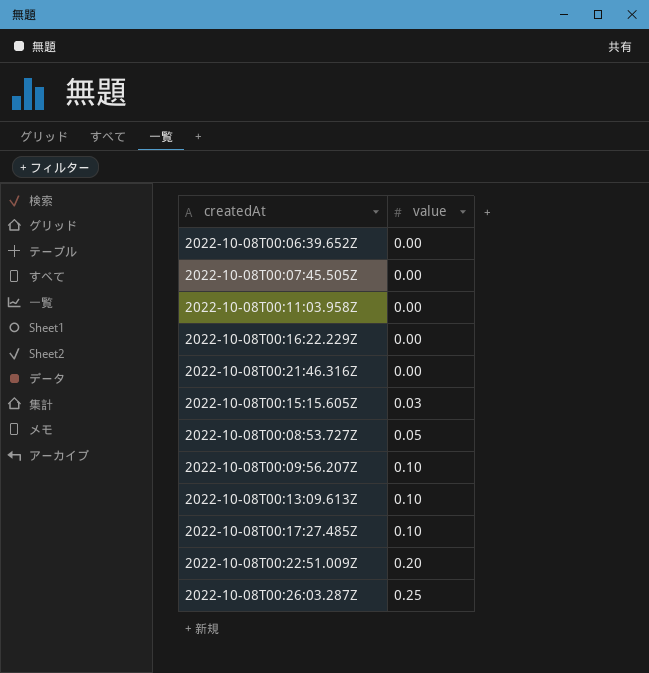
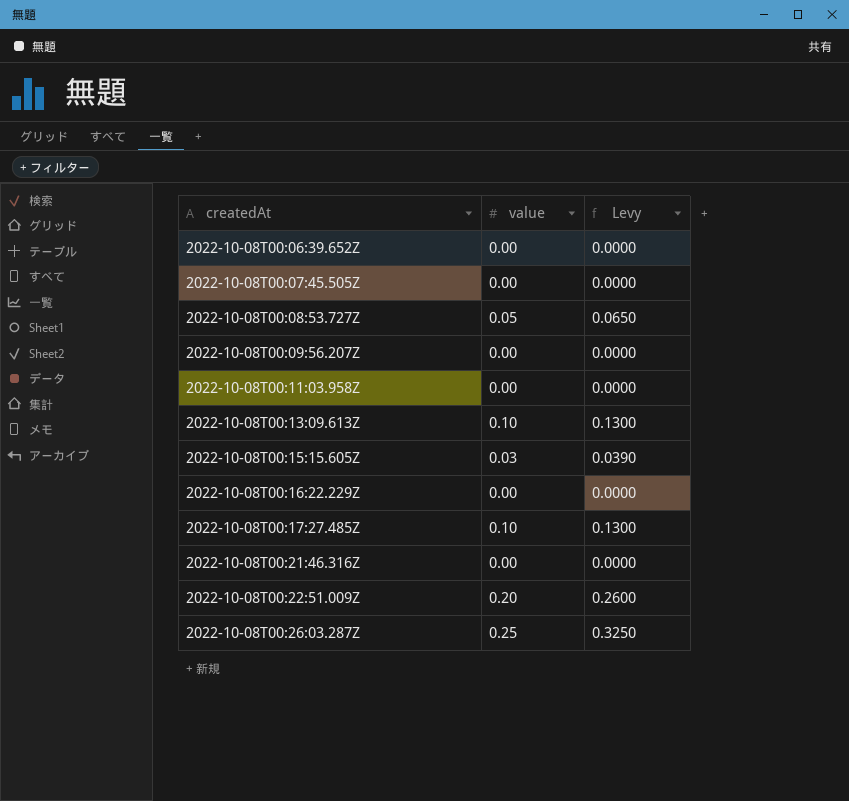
row order: value ascending -> createdAt ascending
column Levy | formula: none -> [value] * 1.3
2022-10-08T00:09:56.207Z | value: 0.10 -> 0.00

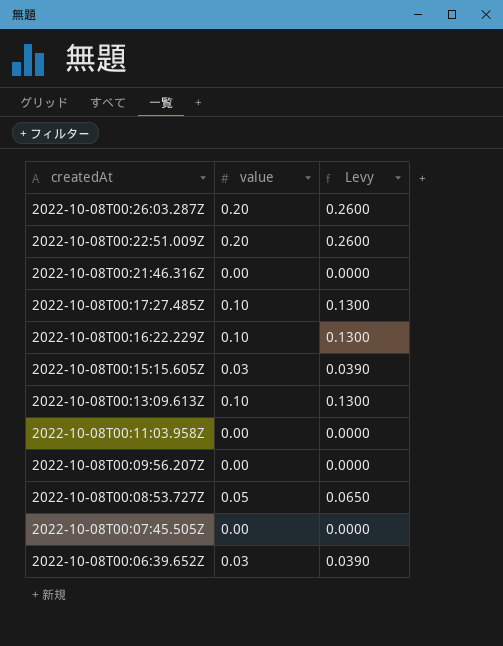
row order: createdAt ascending -> createdAt descending
2022-10-08T00:26:03.287Z | value: 0.25 -> 0.20
2022-10-08T00:26:03.287Z | Levy: 0.3250 -> 0.2600
2022-10-08T00:16:22.229Z | value: 0.00 -> 0.10
2022-10-08T00:16:22.229Z | Levy: 0.0000 -> 0.1300
2022-10-08T00:06:39.652Z | value: 0.00 -> 0.03
2022-10-08T00:06:39.652Z | Levy: 0.0000 -> 0.0390

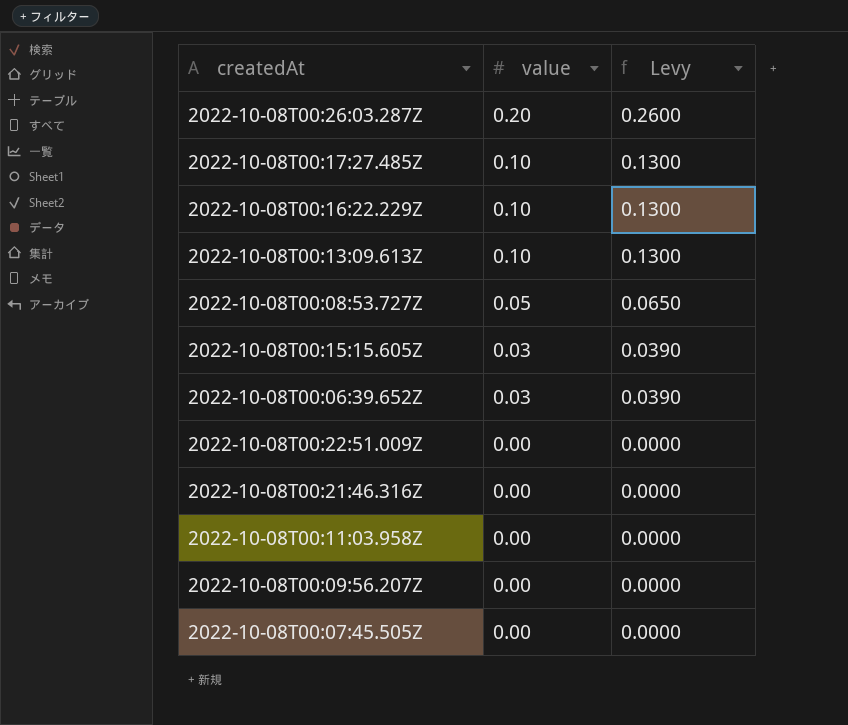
row order: createdAt descending -> value descending
2022-10-08T00:22:51.009Z | value: 0.20 -> 0.00
2022-10-08T00:22:51.009Z | Levy: 0.2600 -> 0.0000

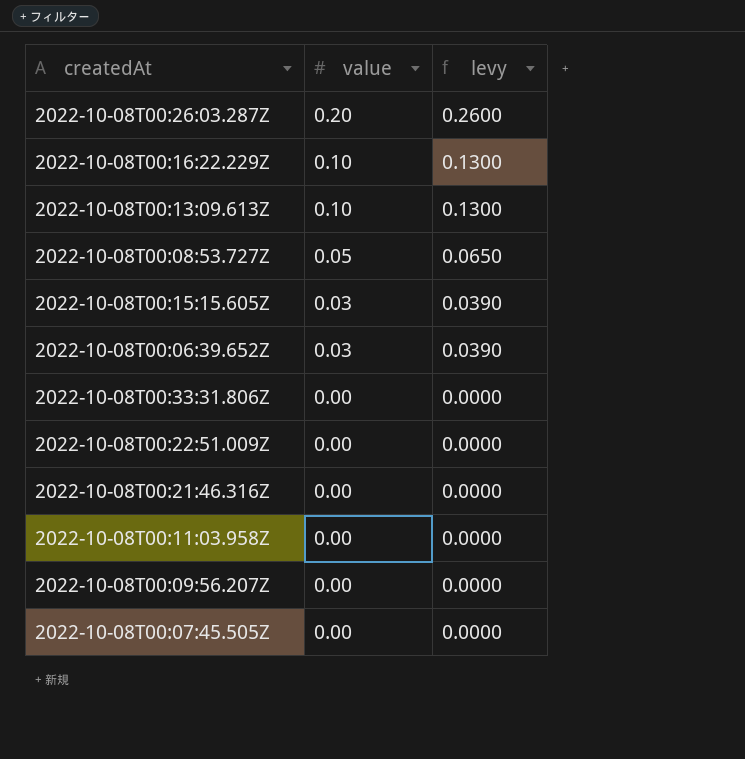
column name: Levy -> levy
row 2022-10-08T00:17:27.485Z: 0.10 | 0.1300 -> none
row 2022-10-08T00:33:31.806Z: none -> 0.00 | 0.0000

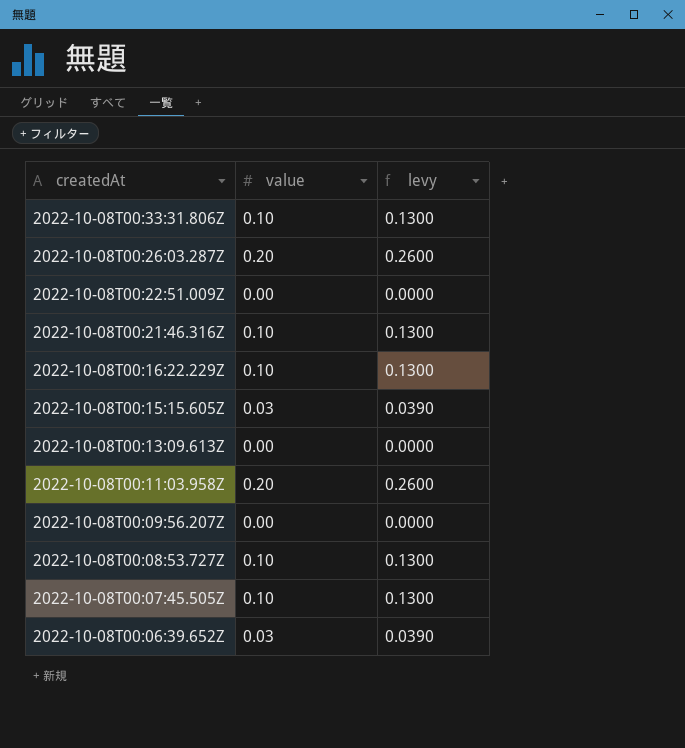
row order: value descending -> createdAt descending
2022-10-08T00:33:31.806Z | value: 0.00 -> 0.10
2022-10-08T00:33:31.806Z | levy: 0.0000 -> 0.1300
2022-10-08T00:21:46.316Z | value: 0.00 -> 0.10
2022-10-08T00:21:46.316Z | levy: 0.0000 -> 0.1300
2022-10-08T00:13:09.613Z | value: 0.10 -> 0.00
2022-10-08T00:13:09.613Z | levy: 0.1300 -> 0.0000
2022-10-08T00:11:03.958Z | value: 0.00 -> 0.20
2022-10-08T00:11:03.958Z | levy: 0.0000 -> 0.2600
2022-10-08T00:08:53.727Z | value: 0.05 -> 0.10
2022-10-08T00:08:53.727Z | levy: 0.0650 -> 0.1300
2022-10-08T00:07:45.505Z | value: 0.00 -> 0.10
2022-10-08T00:07:45.505Z | levy: 0.0000 -> 0.1300

